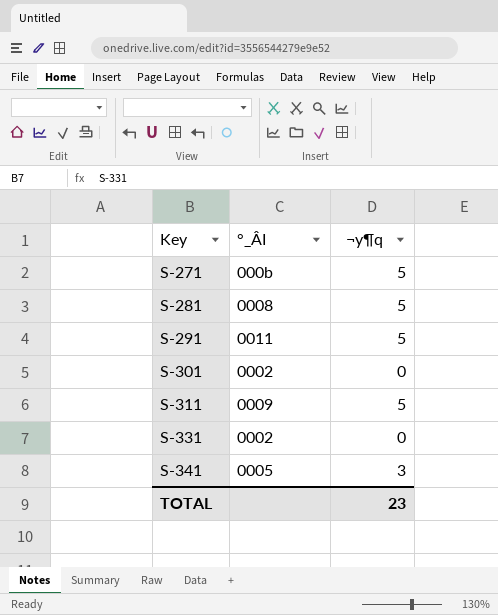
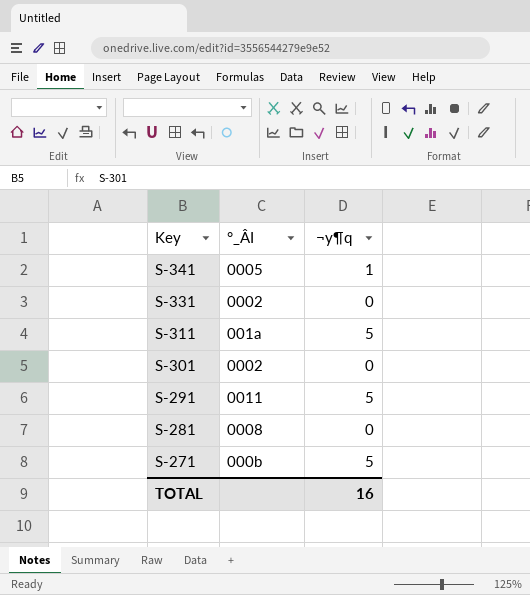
row order: Key ascending -> Key descending
S-341 | ¬y¶q: 3 -> 1
S-311 | °_ÂI: 0009 -> 001a
S-281 | ¬y¶q: 5 -> 0
TOTAL | ¬y¶q: 23 -> 16

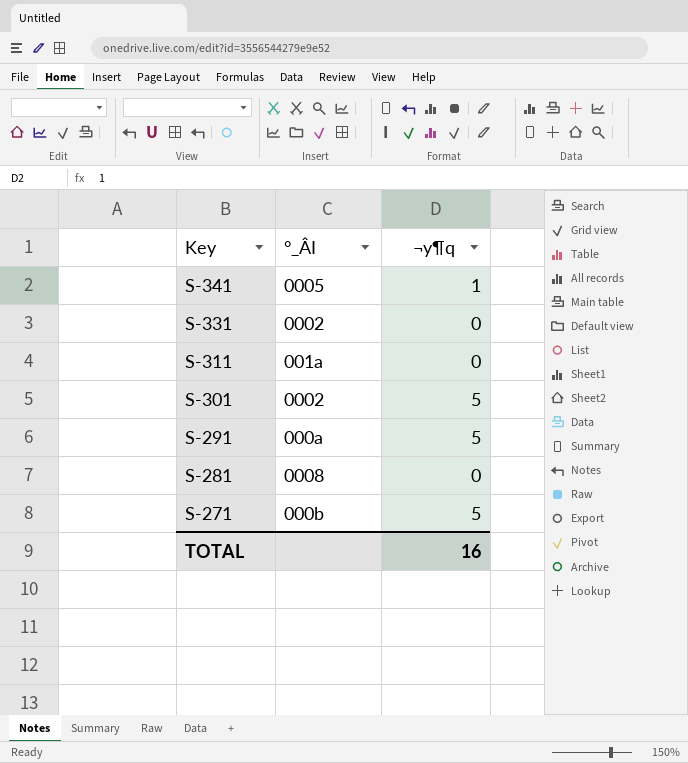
S-311 | ¬y¶q: 5 -> 0
S-301 | ¬y¶q: 0 -> 5
S-291 | °_ÂI: 0011 -> 000a

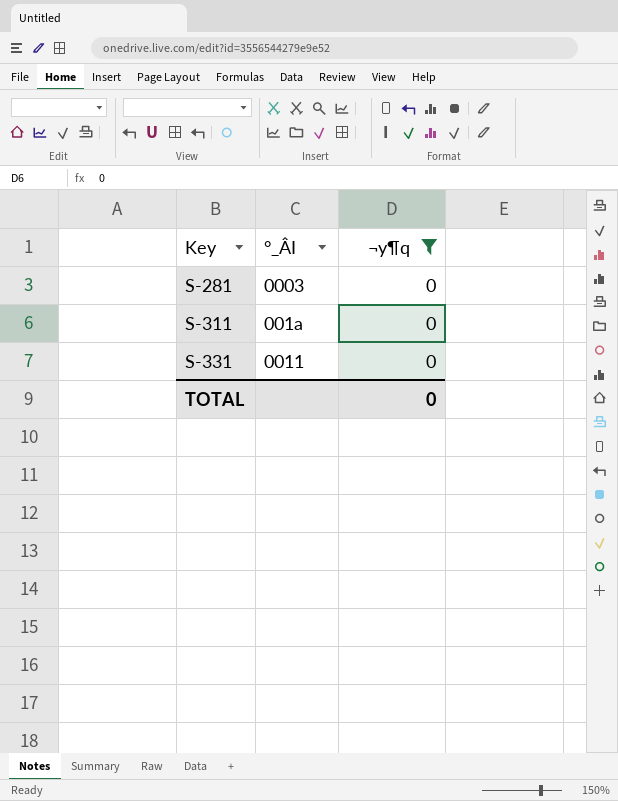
filter: none -> ¬y¶q = 0
row order: Key descending -> Key ascending
S-281 | °_ÂI: 0008 -> 0003
S-331 | °_ÂI: 0002 -> 0011
TOTAL | ¬y¶q: 16 -> 0

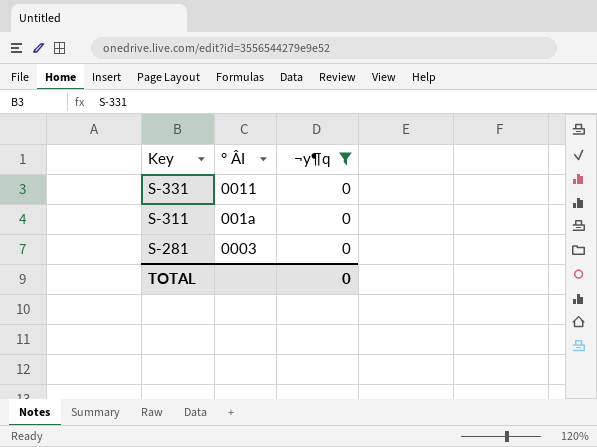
row order: Key ascending -> Key descending
column name: °_ÂI -> ° ÂI

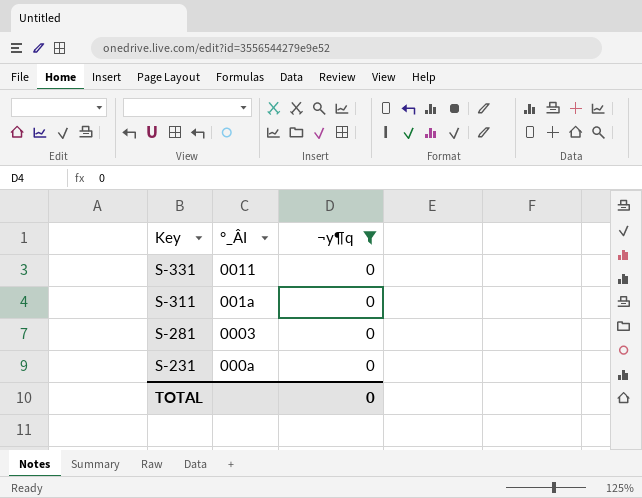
column name: ° ÂI -> °_ÂI
row S-231: none -> 000a | 0

